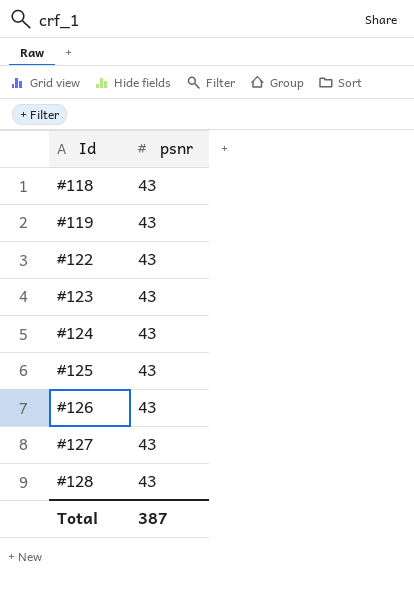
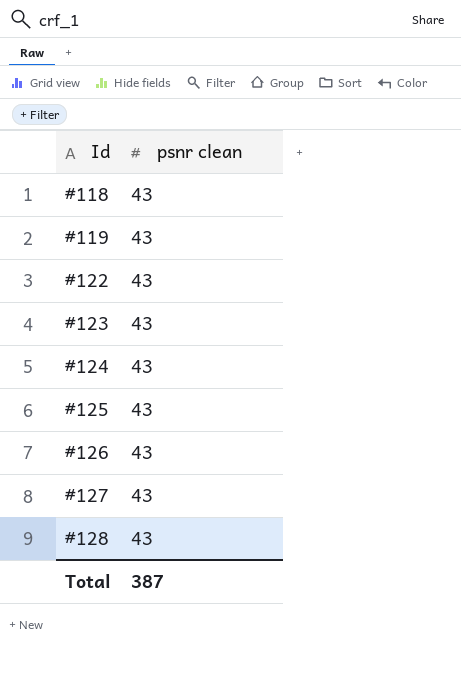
column name: psnr -> psnr clean

